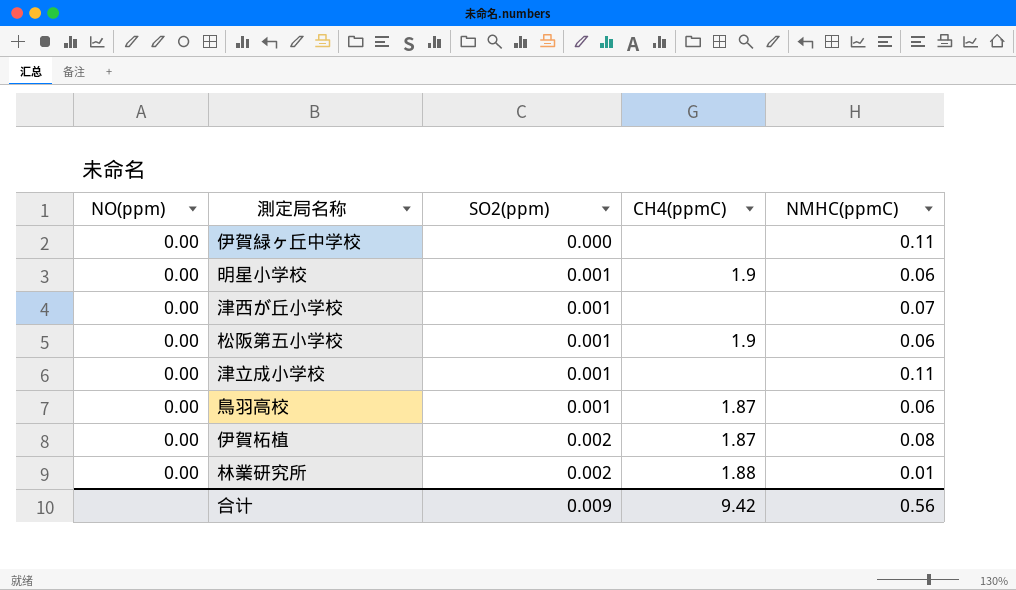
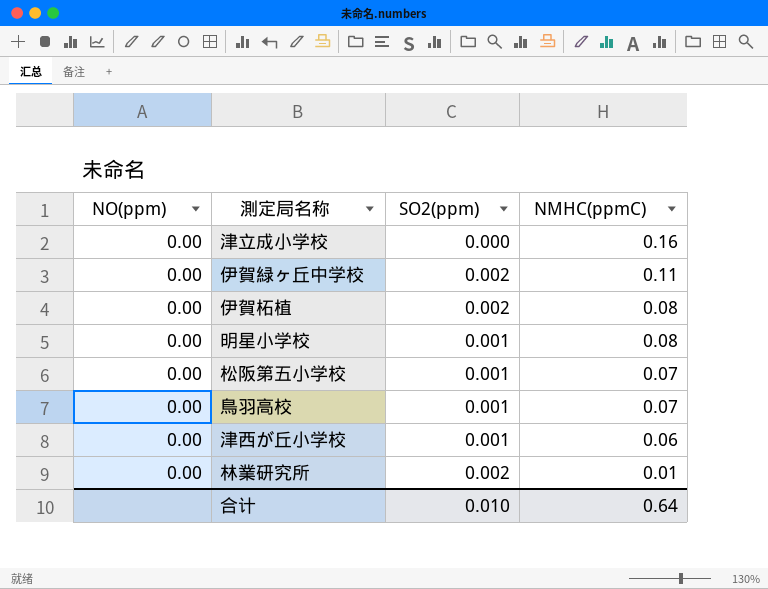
row order: SO2(ppm) ascending -> NMHC(ppmC) descending
column CH4(ppmC) | position: 4 -> none
津立成小学校 | SO2(ppm): 0.001 -> 0.000
津立成小学校 | NMHC(ppmC): 0.11 -> 0.16
伊賀緑ヶ丘中学校 | SO2(ppm): 0.000 -> 0.002
明星小学校 | NMHC(ppmC): 0.06 -> 0.08
松阪第五小学校 | NMHC(ppmC): 0.06 -> 0.07
鳥羽高校 | NMHC(ppmC): 0.06 -> 0.07
津西が丘小学校 | NMHC(ppmC): 0.07 -> 0.06
合计 | SO2(ppm): 0.009 -> 0.010
合计 | NMHC(ppmC): 0.56 -> 0.64

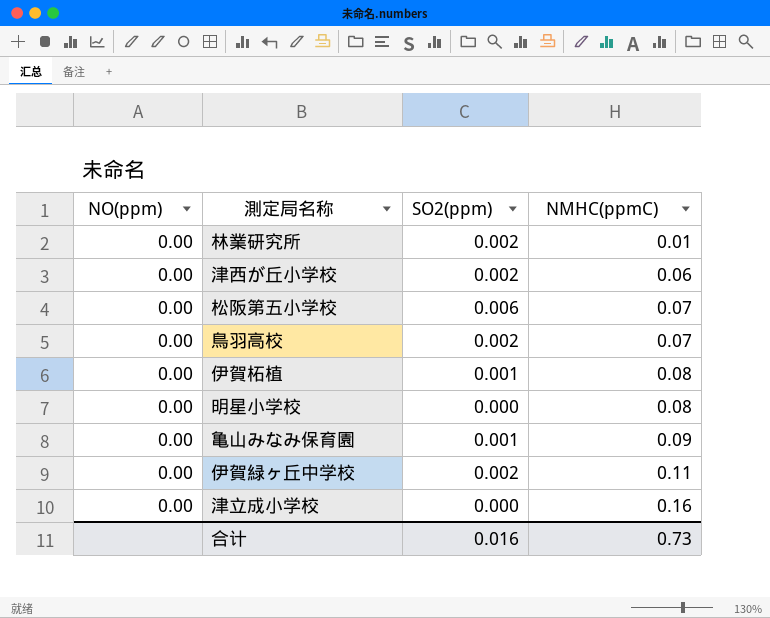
row order: NMHC(ppmC) descending -> NMHC(ppmC) ascending
津西が丘小学校 | SO2(ppm): 0.001 -> 0.002
松阪第五小学校 | SO2(ppm): 0.001 -> 0.006
鳥羽高校 | SO2(ppm): 0.001 -> 0.002
伊賀柘植 | SO2(ppm): 0.002 -> 0.001
明星小学校 | SO2(ppm): 0.001 -> 0.000
row 亀山みなみ保育園: none -> 0.00 | 0.001 | 0.09
合计 | SO2(ppm): 0.010 -> 0.016
合计 | NMHC(ppmC): 0.64 -> 0.73

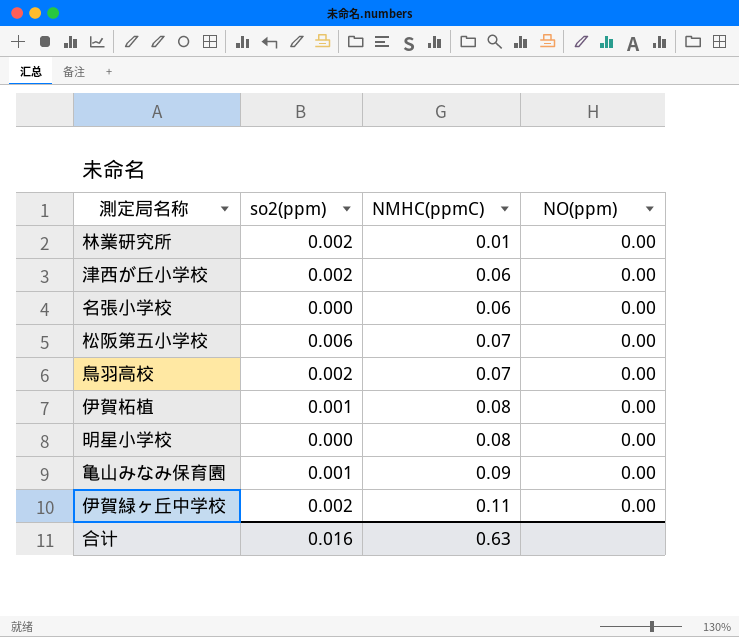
column name: SO2(ppm) -> so2(ppm)
column NO(ppm) | position: 1 -> 4
row 津立成小学校: 0.00 | 0.000 | 0.16 -> none
row 名張小学校: none -> 0.000 | 0.06 | 0.00
合计 | NMHC(ppmC): 0.73 -> 0.63

